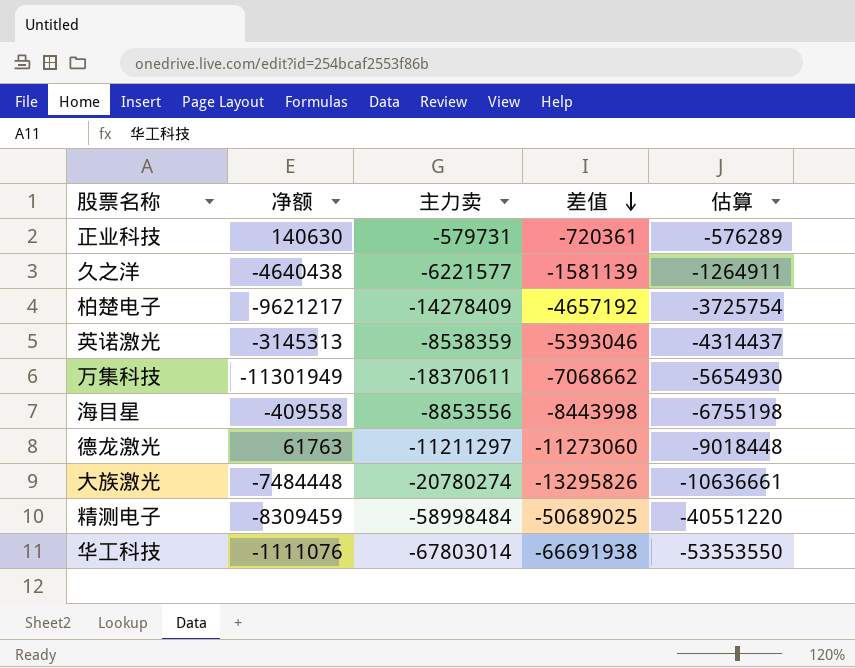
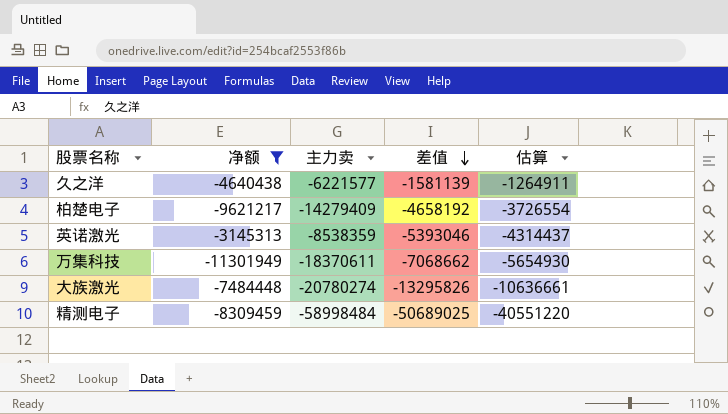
filter: none -> 净额 <= -3145313
柏楚电子 | 主力卖: -14278409 -> -14279409
柏楚电子 | 差值: -4657192 -> -4658192
柏楚电子 | 估算: -3725754 -> -3726554

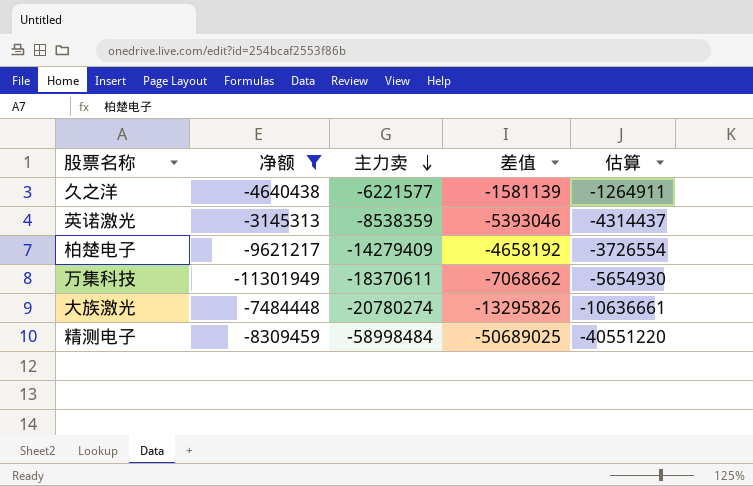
row order: 差值 descending -> 主力卖 descending

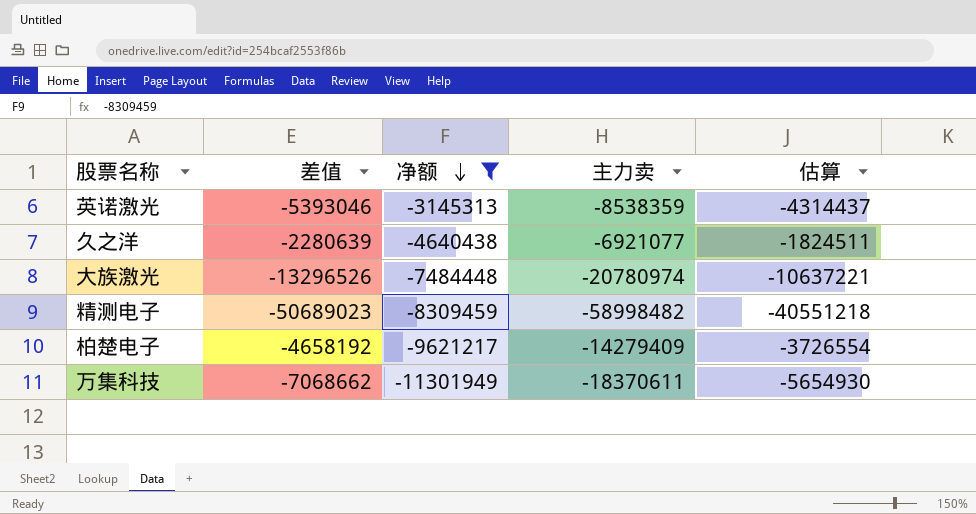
row order: 主力卖 descending -> 净额 descending
column 差值 | position: 4 -> 2
久之洋 | 差值: -1581139 -> -2280639
久之洋 | 主力卖: -6221577 -> -6921077
久之洋 | 估算: -1264911 -> -1824511
大族激光 | 差值: -13295826 -> -13296526
大族激光 | 主力卖: -20780274 -> -20780974
大族激光 | 估算: -10636661 -> -10637221
精测电子 | 差值: -50689025 -> -50689023
精测电子 | 主力卖: -58998484 -> -58998482
精测电子 | 估算: -40551220 -> -40551218

